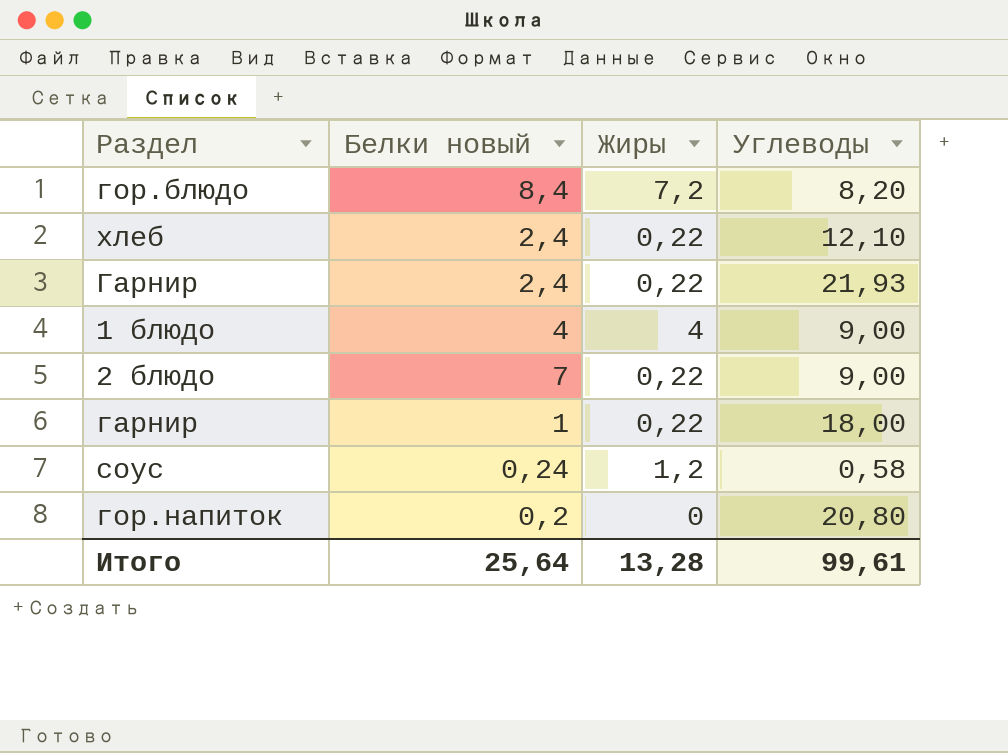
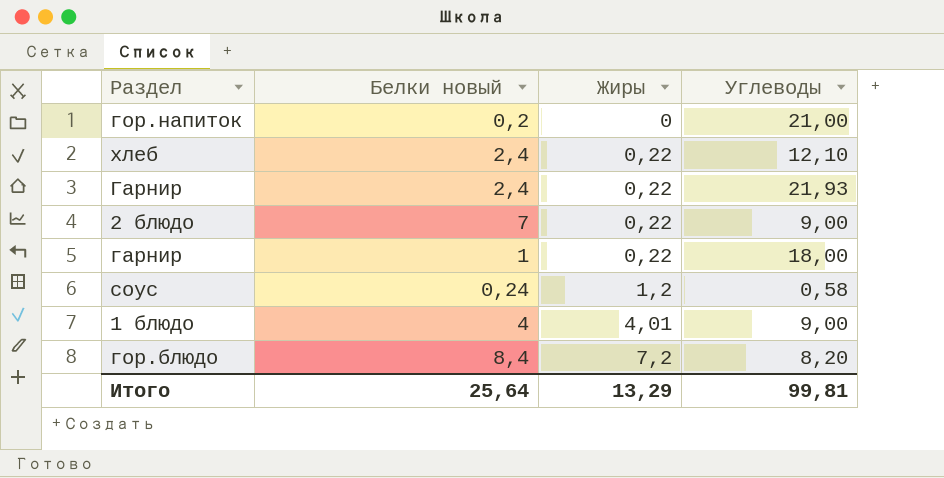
row order: none -> Жиры ascending
гор.напиток | Углеводы: 20,80 -> 21,00
1 блюдо | Жиры: 4 -> 4,01
Итого | Жиры: 13,28 -> 13,29
Итого | Углеводы: 99,61 -> 99,81

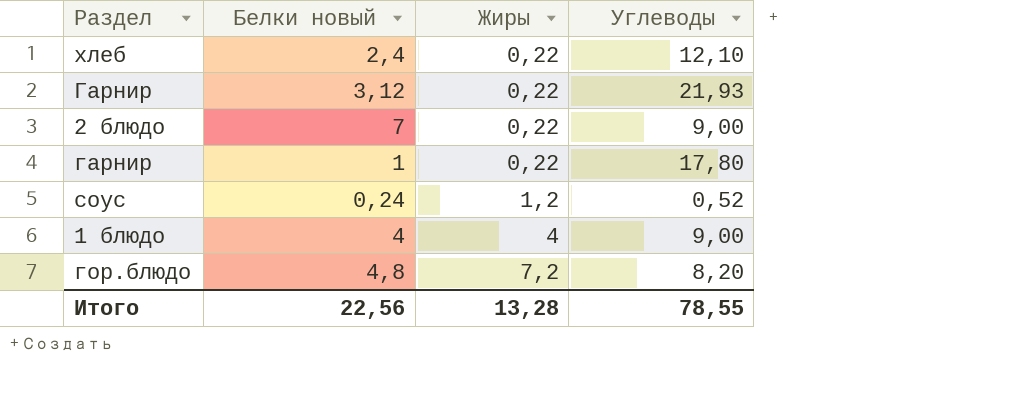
row гор.напиток: 0,2 | 0 | 21,00 -> none
Гарнир | Белки новый: 2,4 -> 3,12
гарнир | Углеводы: 18,00 -> 17,80
соус | Углеводы: 0,58 -> 0,52
1 блюдо | Жиры: 4,01 -> 4
гор.блюдо | Белки новый: 8,4 -> 4,8
Итого | Белки новый: 25,64 -> 22,56
Итого | Жиры: 13,29 -> 13,28
Итого | Углеводы: 99,81 -> 78,55

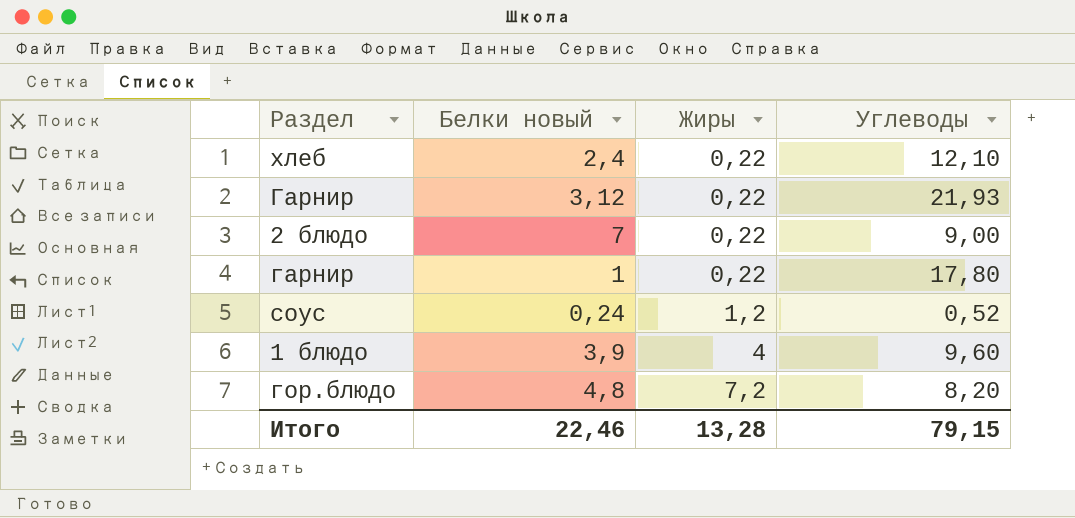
1 блюдо | Белки новый: 4 -> 3,9
1 блюдо | Углеводы: 9,00 -> 9,60
Итого | Белки новый: 22,56 -> 22,46
Итого | Углеводы: 78,55 -> 79,15

